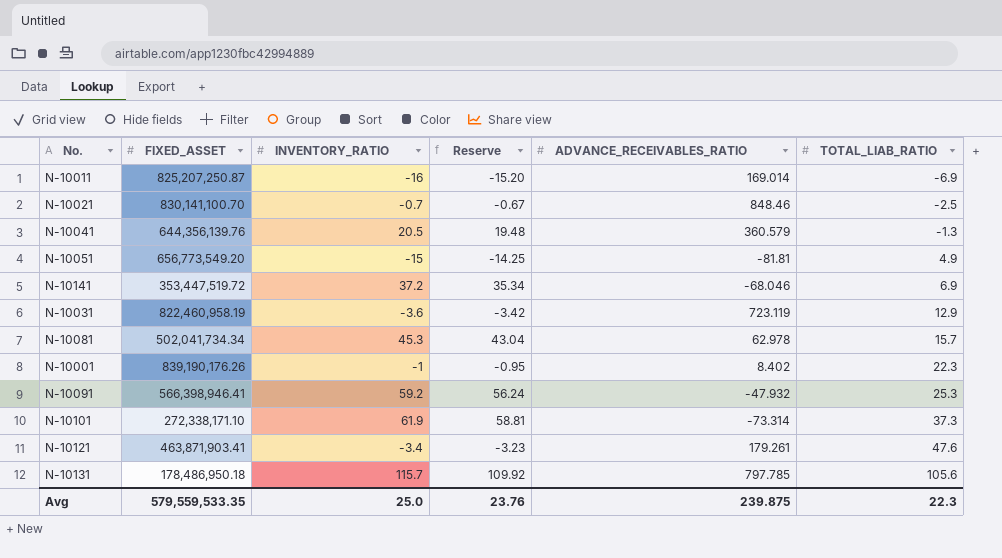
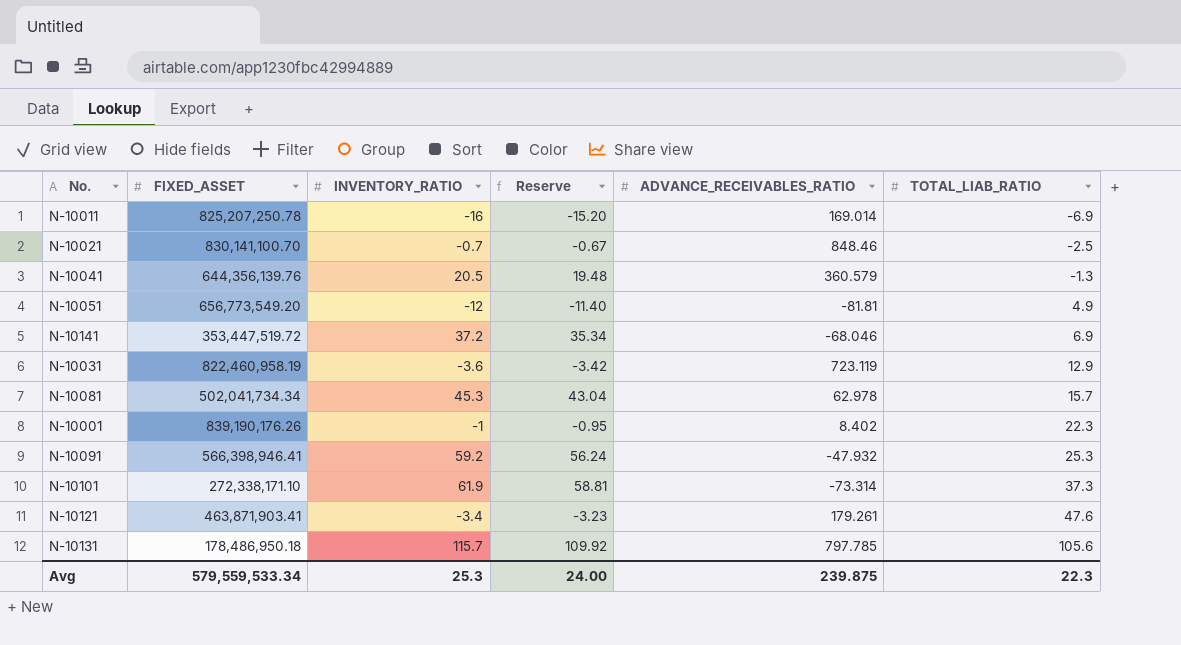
N-10011 | FIXED_ASSET: 825,207,250.87 -> 825,207,250.78
N-10051 | INVENTORY_RATIO: -15 -> -12
N-10051 | Reserve: -14.25 -> -11.40
Avg | FIXED_ASSET: 579,559,533.35 -> 579,559,533.34
Avg | INVENTORY_RATIO: 25.0 -> 25.3
Avg | Reserve: 23.76 -> 24.00

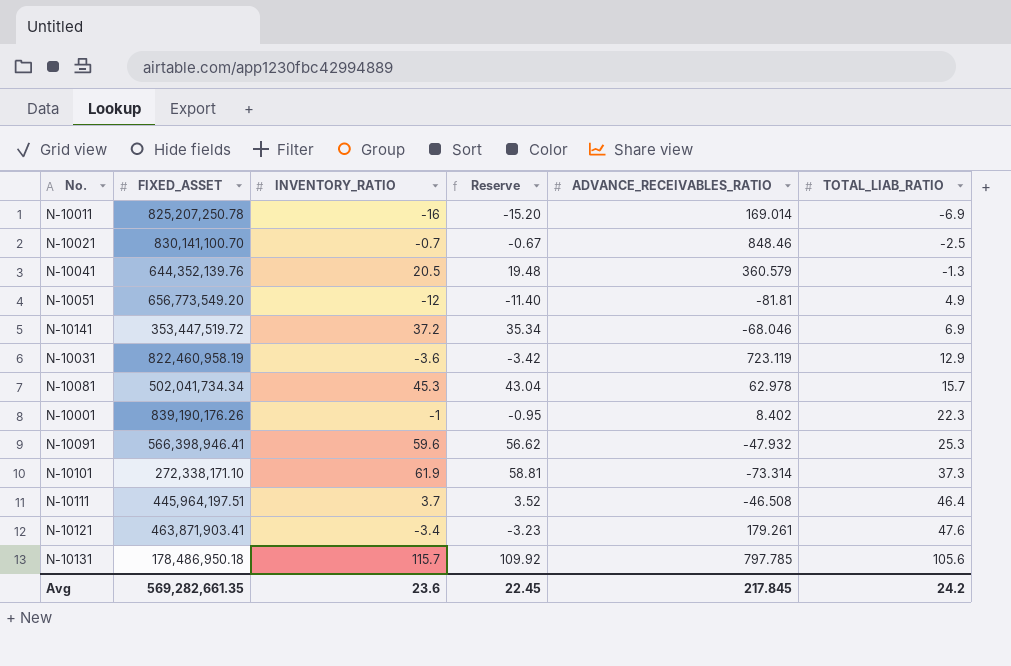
N-10041 | FIXED_ASSET: 644,356,139.76 -> 644,352,139.76
N-10091 | INVENTORY_RATIO: 59.2 -> 59.6
N-10091 | Reserve: 56.24 -> 56.62
row N-10111: none -> 445,964,197.51 | 3.7 | 3.52 | -46.508 | 46.4
Avg | FIXED_ASSET: 579,559,533.34 -> 569,282,661.35
Avg | INVENTORY_RATIO: 25.3 -> 23.6
Avg | Reserve: 24.00 -> 22.45
Avg | ADVANCE_RECEIVABLES_RATIO: 239.875 -> 217.845
Avg | TOTAL_LIAB_RATIO: 22.3 -> 24.2

